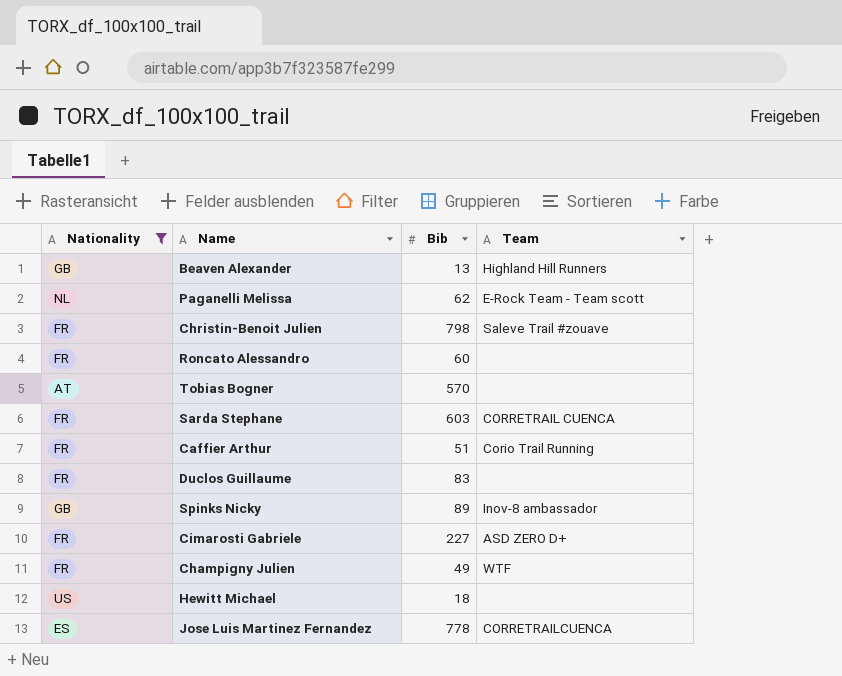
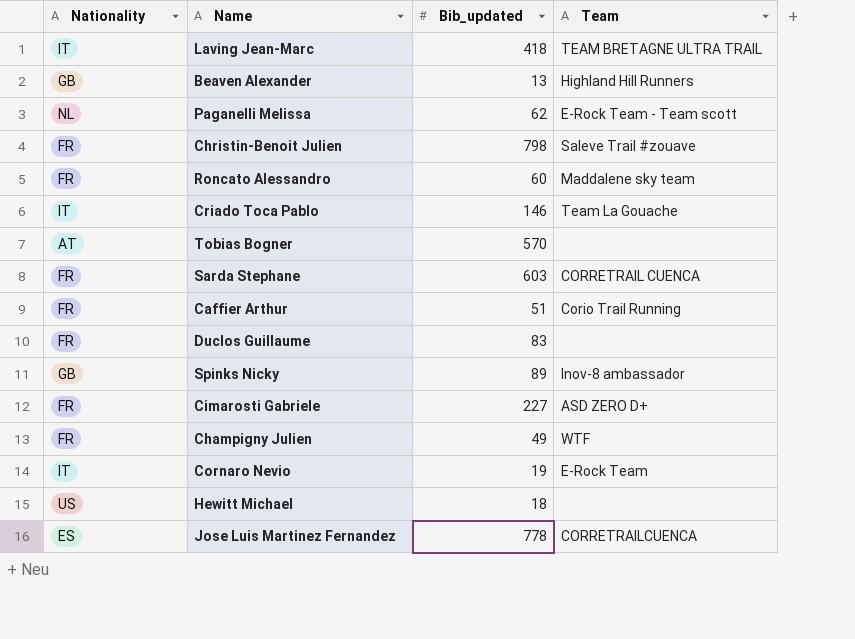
filter: Nationality != IT -> none
column name: Bib -> Bib_updated
Roncato Alessandro | Team: none -> Maddalene sky team

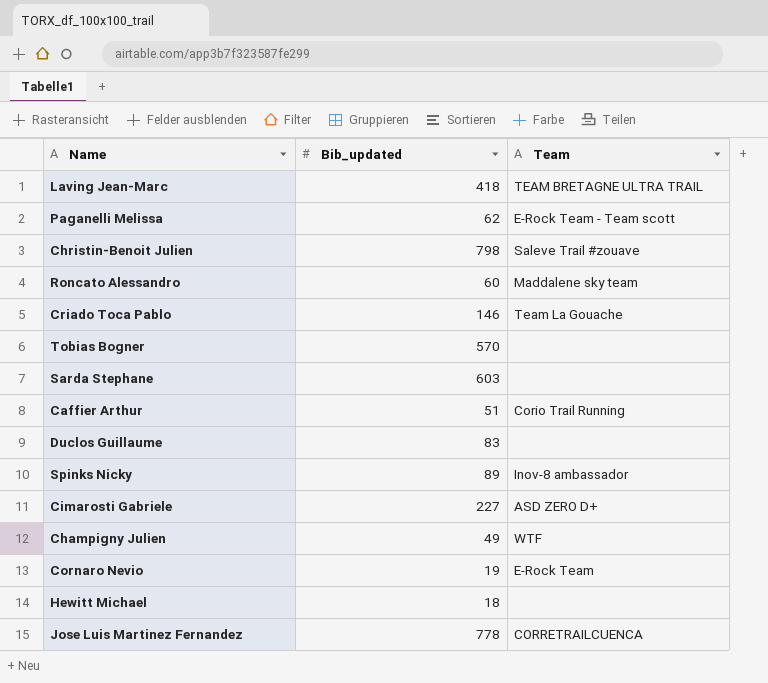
column Nationality | position: 1 -> none
row Beaven Alexander: GB | 13 | Highland Hill Runners -> none
Sarda Stephane | Team: CORRETRAIL CUENCA -> none

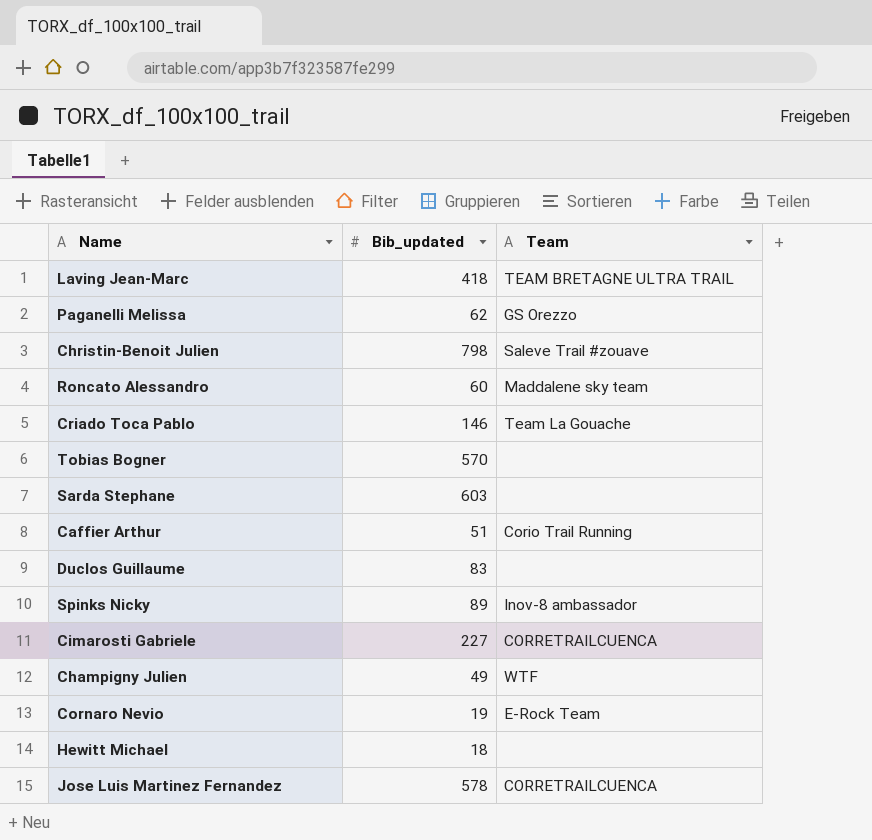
Paganelli Melissa | Team: E-Rock Team - Team scott -> GS Orezzo
Cimarosti Gabriele | Team: ASD ZERO D+ -> CORRETRAILCUENCA
Jose Luis Martinez Fernandez | Bib_updated: 778 -> 578

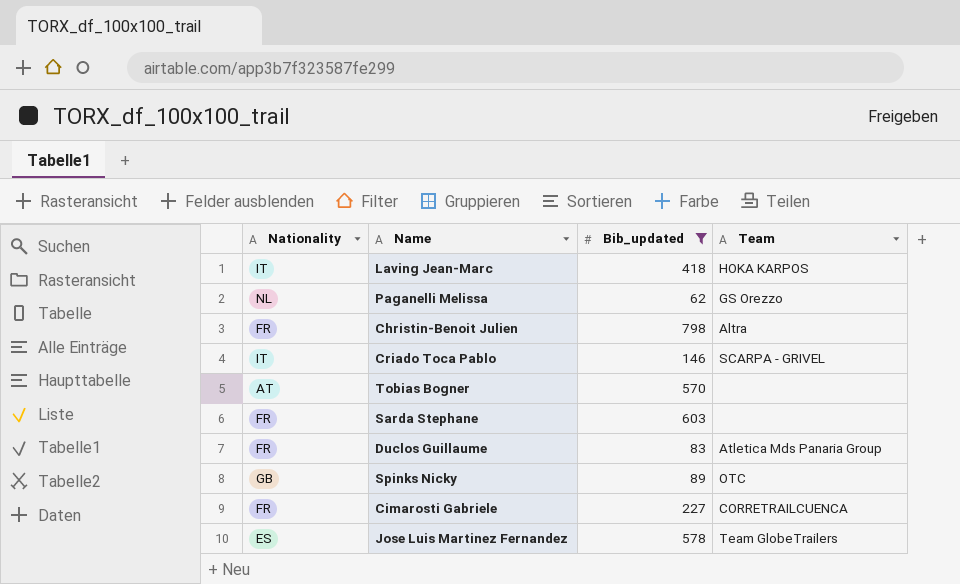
filter: none -> Bib_updated >= 62
column Nationality | position: none -> 1
Laving Jean-Marc | Team: TEAM BRETAGNE ULTRA TRAIL -> HOKA KARPOS
Christin-Benoit Julien | Team: Saleve Trail #zouave -> Altra
Criado Toca Pablo | Team: Team La Gouache -> SCARPA - GRIVEL
Duclos Guillaume | Team: none -> Atletica Mds Panaria Group
Spinks Nicky | Team: Inov-8 ambassador -> OTC
Jose Luis Martinez Fernandez | Team: CORRETRAILCUENCA -> Team GlobeTrailers

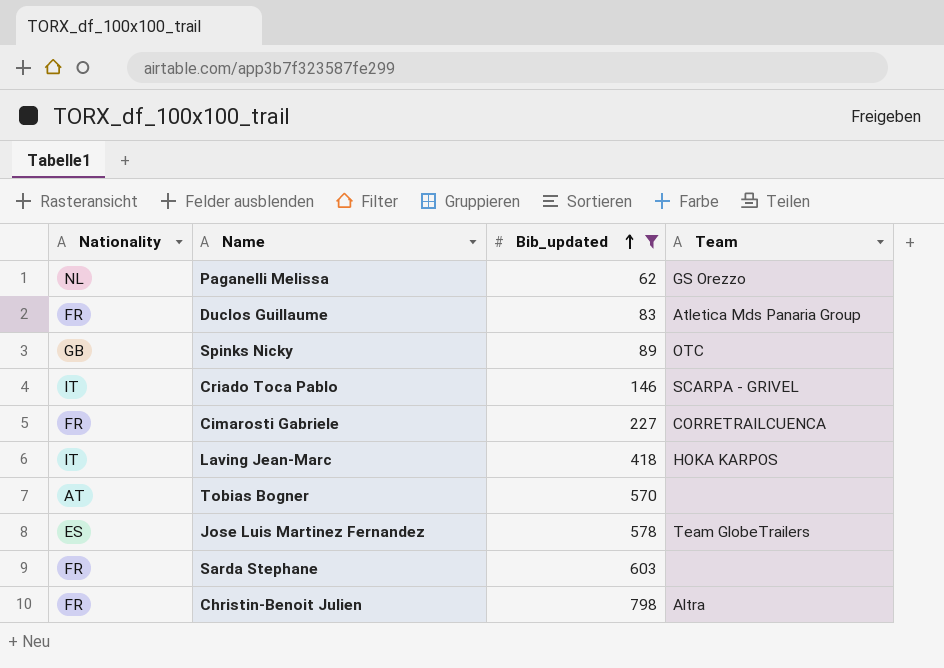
row order: none -> Bib_updated ascending

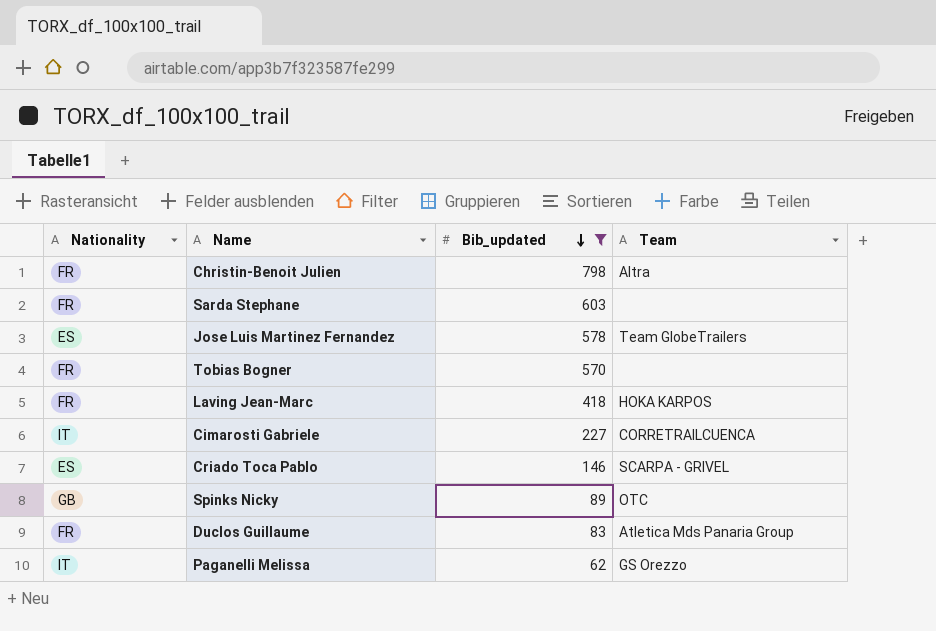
row order: Bib_updated ascending -> Bib_updated descending
Tobias Bogner | Nationality: AT -> FR
Laving Jean-Marc | Nationality: IT -> FR
Cimarosti Gabriele | Nationality: FR -> IT
Criado Toca Pablo | Nationality: IT -> ES
Paganelli Melissa | Nationality: NL -> IT

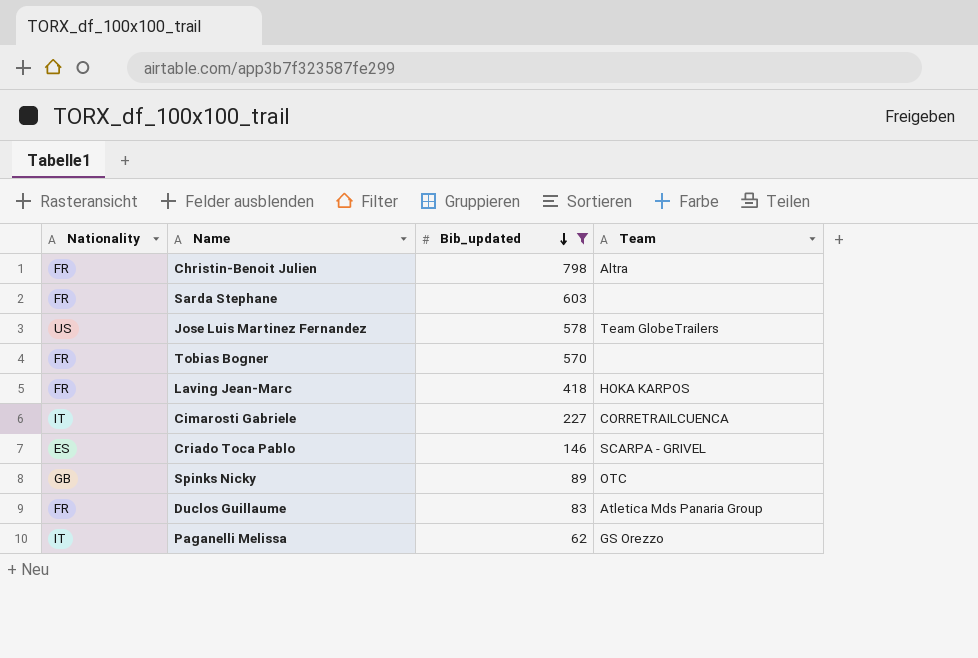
Jose Luis Martinez Fernandez | Nationality: ES -> US

